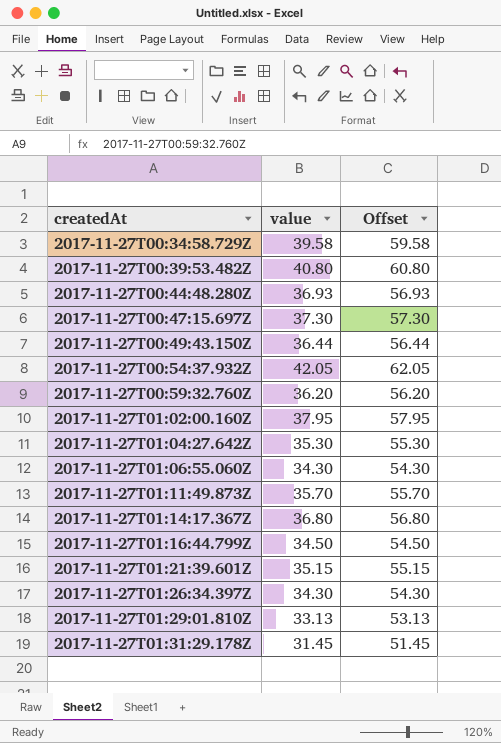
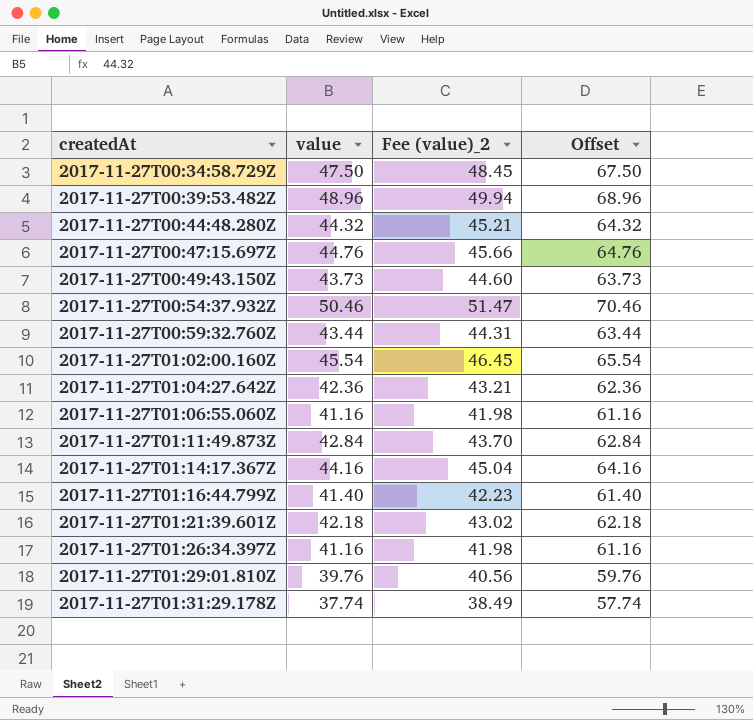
column Fee (value)_2 | formula: none -> [value] * 1.02
2017-11-27T00:34:58.729Z | value: 39.58 -> 47.50
2017-11-27T00:34:58.729Z | Offset: 59.58 -> 67.50
2017-11-27T00:39:53.482Z | value: 40.80 -> 48.96
2017-11-27T00:39:53.482Z | Offset: 60.80 -> 68.96
2017-11-27T00:44:48.280Z | value: 36.93 -> 44.32
2017-11-27T00:44:48.280Z | Offset: 56.93 -> 64.32
2017-11-27T00:47:15.697Z | value: 37.30 -> 44.76
2017-11-27T00:47:15.697Z | Offset: 57.30 -> 64.76
2017-11-27T00:49:43.150Z | value: 36.44 -> 43.73
2017-11-27T00:49:43.150Z | Offset: 56.44 -> 63.73
2017-11-27T00:54:37.932Z | value: 42.05 -> 50.46
2017-11-27T00:54:37.932Z | Offset: 62.05 -> 70.46
2017-11-27T00:59:32.760Z | value: 36.20 -> 43.44
2017-11-27T00:59:32.760Z | Offset: 56.20 -> 63.44
2017-11-27T01:02:00.160Z | value: 37.95 -> 45.54
2017-11-27T01:02:00.160Z | Offset: 57.95 -> 65.54
2017-11-27T01:04:27.642Z | value: 35.30 -> 42.36
2017-11-27T01:04:27.642Z | Offset: 55.30 -> 62.36
2017-11-27T01:06:55.060Z | value: 34.30 -> 41.16
2017-11-27T01:06:55.060Z | Offset: 54.30 -> 61.16
2017-11-27T01:11:49.873Z | value: 35.70 -> 42.84
2017-11-27T01:11:49.873Z | Offset: 55.70 -> 62.84
2017-11-27T01:14:17.367Z | value: 36.80 -> 44.16
2017-11-27T01:14:17.367Z | Offset: 56.80 -> 64.16
2017-11-27T01:16:44.799Z | value: 34.50 -> 41.40
2017-11-27T01:16:44.799Z | Offset: 54.50 -> 61.40
2017-11-27T01:21:39.601Z | value: 35.15 -> 42.18
2017-11-27T01:21:39.601Z | Offset: 55.15 -> 62.18
2017-11-27T01:26:34.397Z | value: 34.30 -> 41.16
2017-11-27T01:26:34.397Z | Offset: 54.30 -> 61.16
2017-11-27T01:29:01.810Z | value: 33.13 -> 39.76
2017-11-27T01:29:01.810Z | Offset: 53.13 -> 59.76
2017-11-27T01:31:29.178Z | value: 31.45 -> 37.74
2017-11-27T01:31:29.178Z | Offset: 51.45 -> 57.74

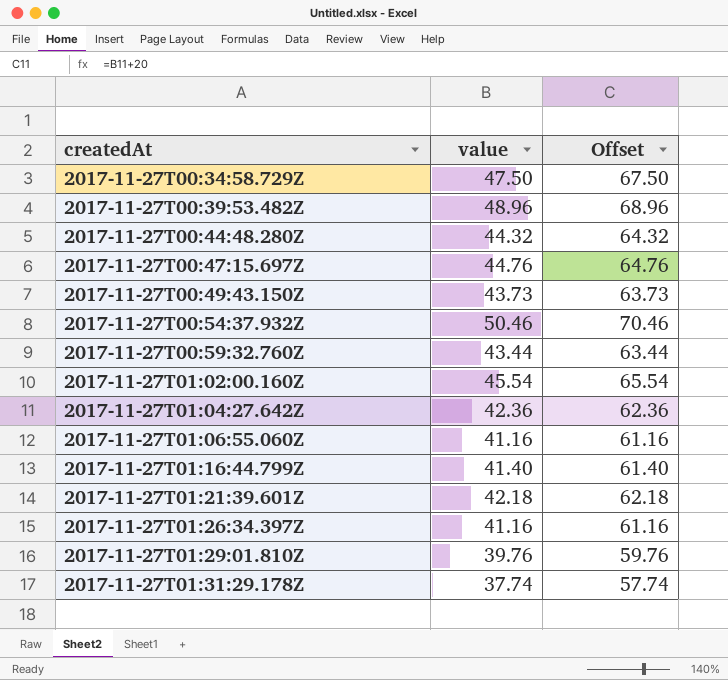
column Fee (value)_2 | formula: [value] * 1.02 -> none
row 2017-11-27T01:11:49.873Z: 42.84 | 43.70 | 62.84 -> none
row 2017-11-27T01:14:17.367Z: 44.16 | 45.04 | 64.16 -> none

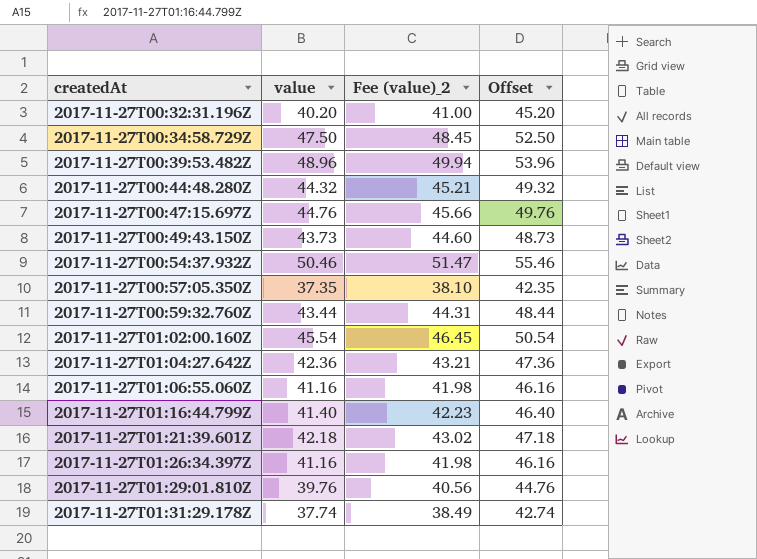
column Fee (value)_2 | formula: none -> [value] * 1.02
column Offset | formula: [value] + 20 -> [value] + 5
row 2017-11-27T00:32:31.196Z: none -> 40.20 | 41.00 | 45.20
row 2017-11-27T00:57:05.350Z: none -> 37.35 | 38.10 | 42.35

